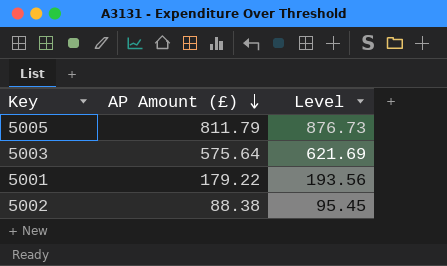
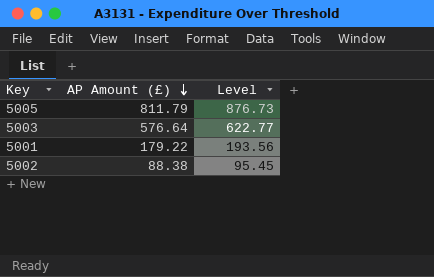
5003 | AP Amount (£): 575.64 -> 576.64
5003 | Level: 621.69 -> 622.77

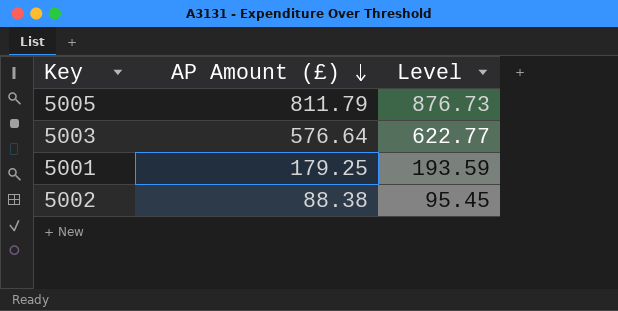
5001 | AP Amount (£): 179.22 -> 179.25
5001 | Level: 193.56 -> 193.59

